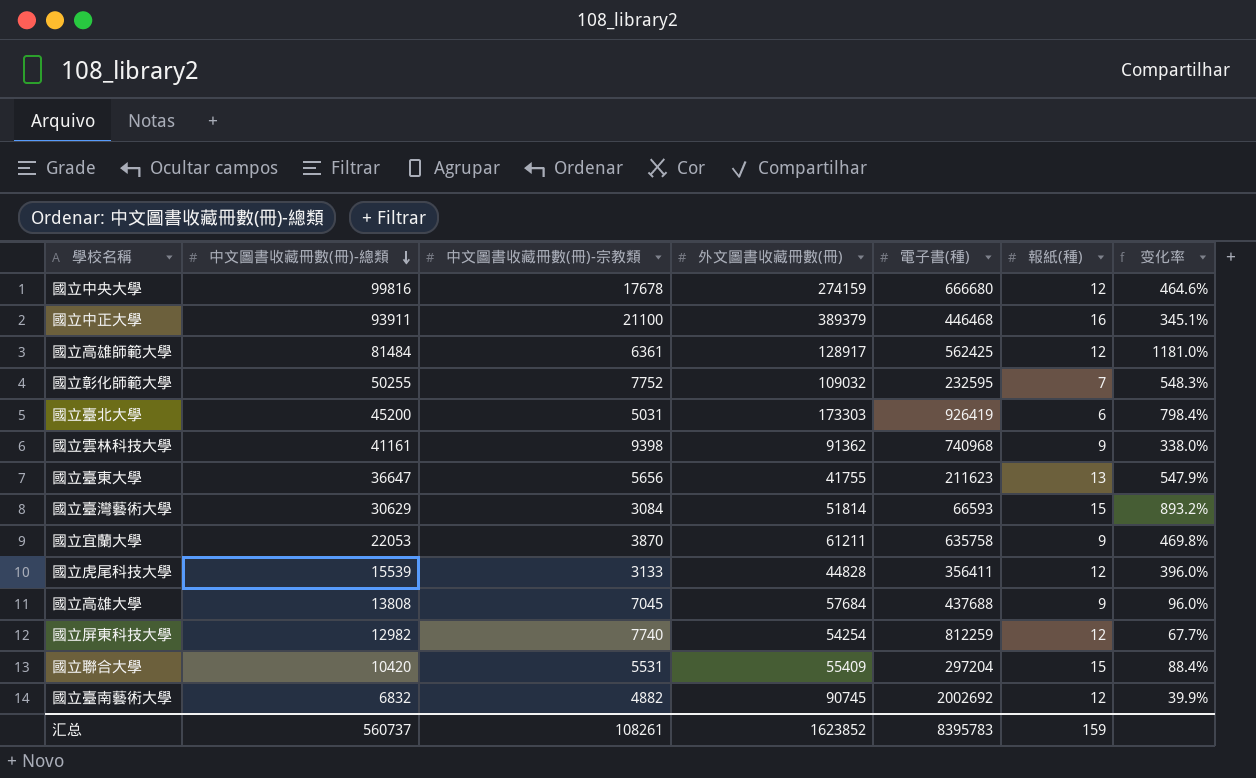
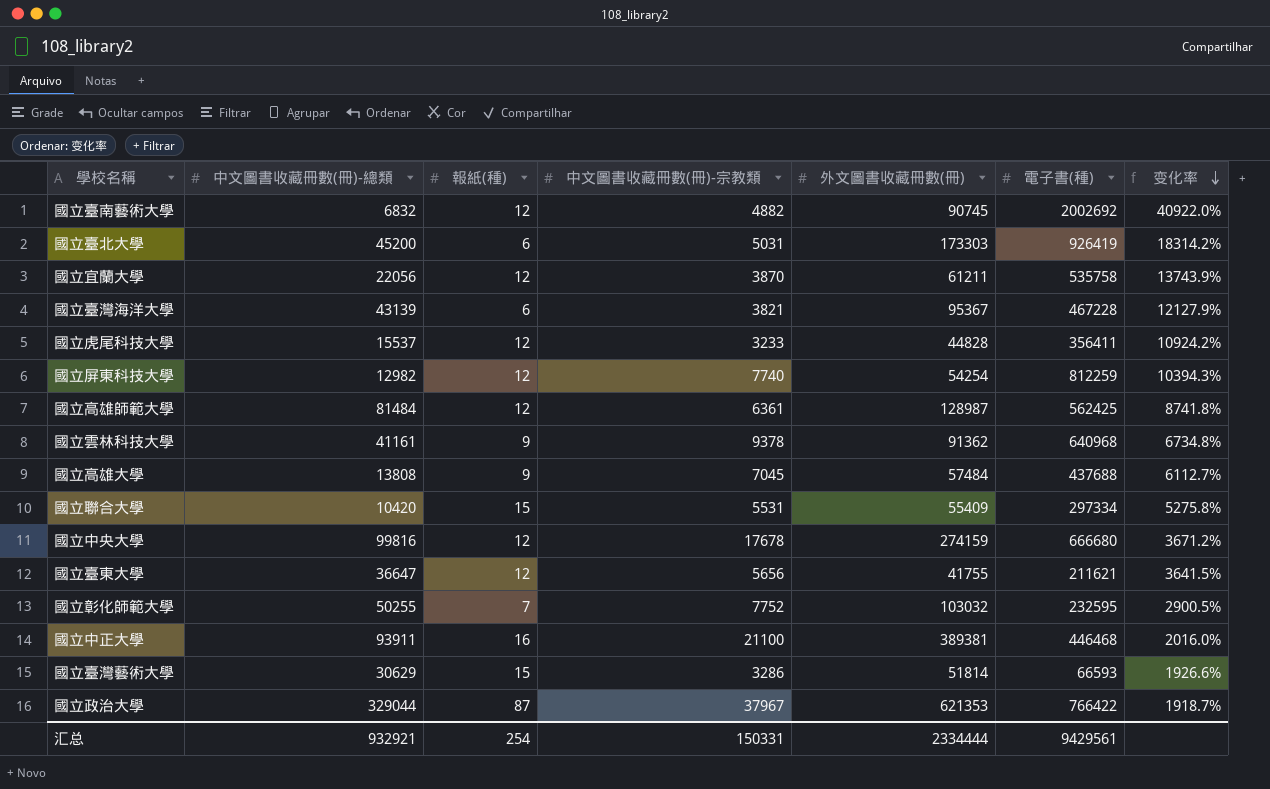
row order: 中文圖書收藏冊數(冊)-總類 descending -> 变化率 descending
column 報紙(種) | position: 6 -> 3
column 变化率 | formula: ([中文圖書收藏冊數(冊)-總類] - [中文圖書收藏冊數(冊)-宗教類]) / [中文圖書收藏冊數(冊)-宗教類] -> ([電子書(種)] - [中文圖書收藏冊數(冊)-宗教類]) / [中文圖書收藏冊數(冊)-宗教類]
國立宜蘭大學 | 中文圖書收藏冊數(冊)-總類: 22053 -> 22056
國立宜蘭大學 | 報紙(種): 9 -> 12
國立宜蘭大學 | 電子書(種): 635758 -> 535758
row 國立臺灣海洋大學: none -> 43139 | 6 | 3821 | 95367 | 467228 | 12127.9%
國立虎尾科技大學 | 中文圖書收藏冊數(冊)-總類: 15539 -> 15537
國立虎尾科技大學 | 中文圖書收藏冊數(冊)-宗教類: 3133 -> 3233
國立高雄師範大學 | 外文圖書收藏冊數(冊): 128917 -> 128987
國立雲林科技大學 | 中文圖書收藏冊數(冊)-宗教類: 9398 -> 9378
國立雲林科技大學 | 電子書(種): 740968 -> 640968
國立高雄大學 | 外文圖書收藏冊數(冊): 57684 -> 57484
國立聯合大學 | 電子書(種): 297204 -> 297334
國立臺東大學 | 報紙(種): 13 -> 12
國立臺東大學 | 電子書(種): 211623 -> 211621
國立彰化師範大學 | 外文圖書收藏冊數(冊): 109032 -> 103032
國立中正大學 | 外文圖書收藏冊數(冊): 389379 -> 389381
國立臺灣藝術大學 | 中文圖書收藏冊數(冊)-宗教類: 3084 -> 3286
row 國立政治大學: none -> 329044 | 87 | 37967 | 621353 | 766422 | 1918.7%
汇总 | 中文圖書收藏冊數(冊)-總類: 560737 -> 932921
汇总 | 報紙(種): 159 -> 254
汇总 | 中文圖書收藏冊數(冊)-宗教類: 108261 -> 150331
汇总 | 外文圖書收藏冊數(冊): 1623852 -> 2334444
汇总 | 電子書(種): 8395783 -> 9429561

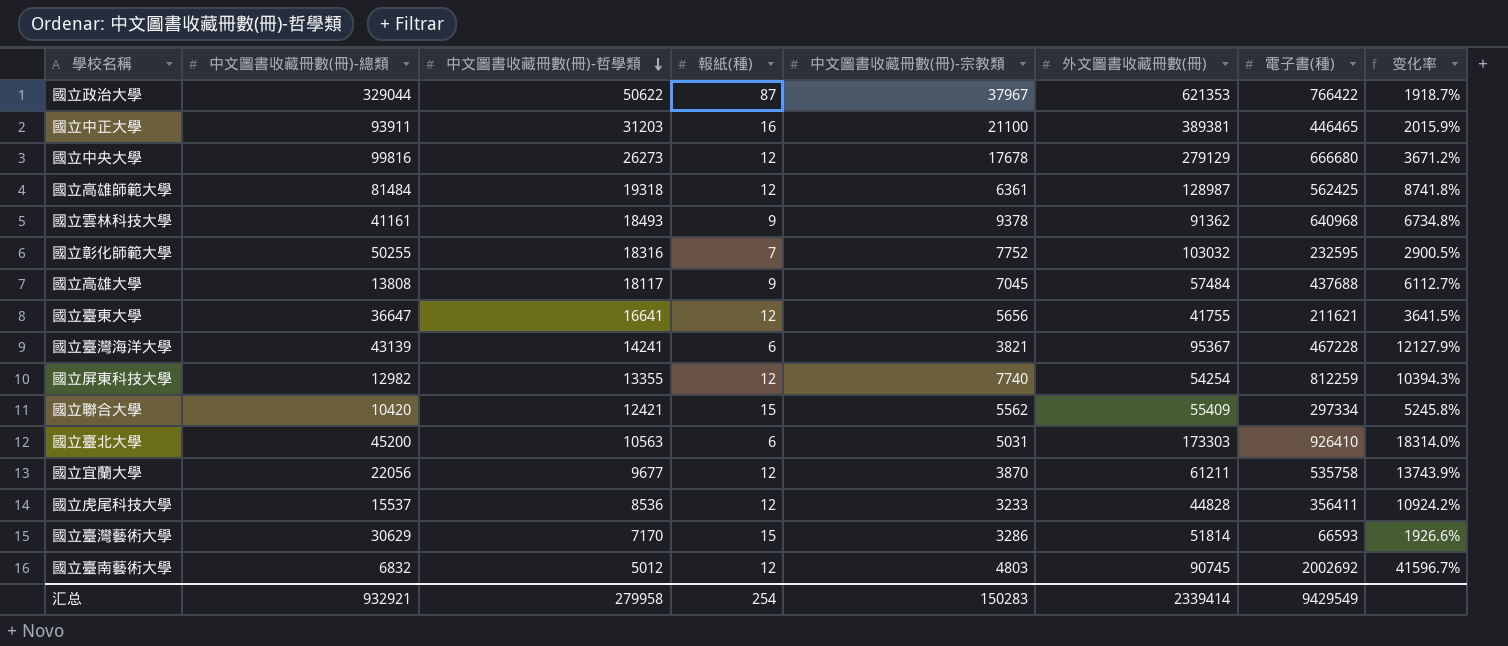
row order: 变化率 descending -> 中文圖書收藏冊數(冊)-哲學類 descending
column 中文圖書收藏冊數(冊)-哲學類 | position: none -> 3
國立中正大學 | 電子書(種): 446468 -> 446465
國立中正大學 | 变化率: 2016.0% -> 2015.9%
國立中央大學 | 外文圖書收藏冊數(冊): 274159 -> 279129
國立聯合大學 | 中文圖書收藏冊數(冊)-宗教類: 5531 -> 5562
國立聯合大學 | 变化率: 5275.8% -> 5245.8%
國立臺北大學 | 電子書(種): 926419 -> 926410
國立臺北大學 | 变化率: 18314.2% -> 18314.0%
國立臺南藝術大學 | 中文圖書收藏冊數(冊)-宗教類: 4882 -> 4803
國立臺南藝術大學 | 变化率: 40922.0% -> 41596.7%
汇总 | 中文圖書收藏冊數(冊)-宗教類: 150331 -> 150283
汇总 | 外文圖書收藏冊數(冊): 2334444 -> 2339414
汇总 | 電子書(種): 9429561 -> 9429549

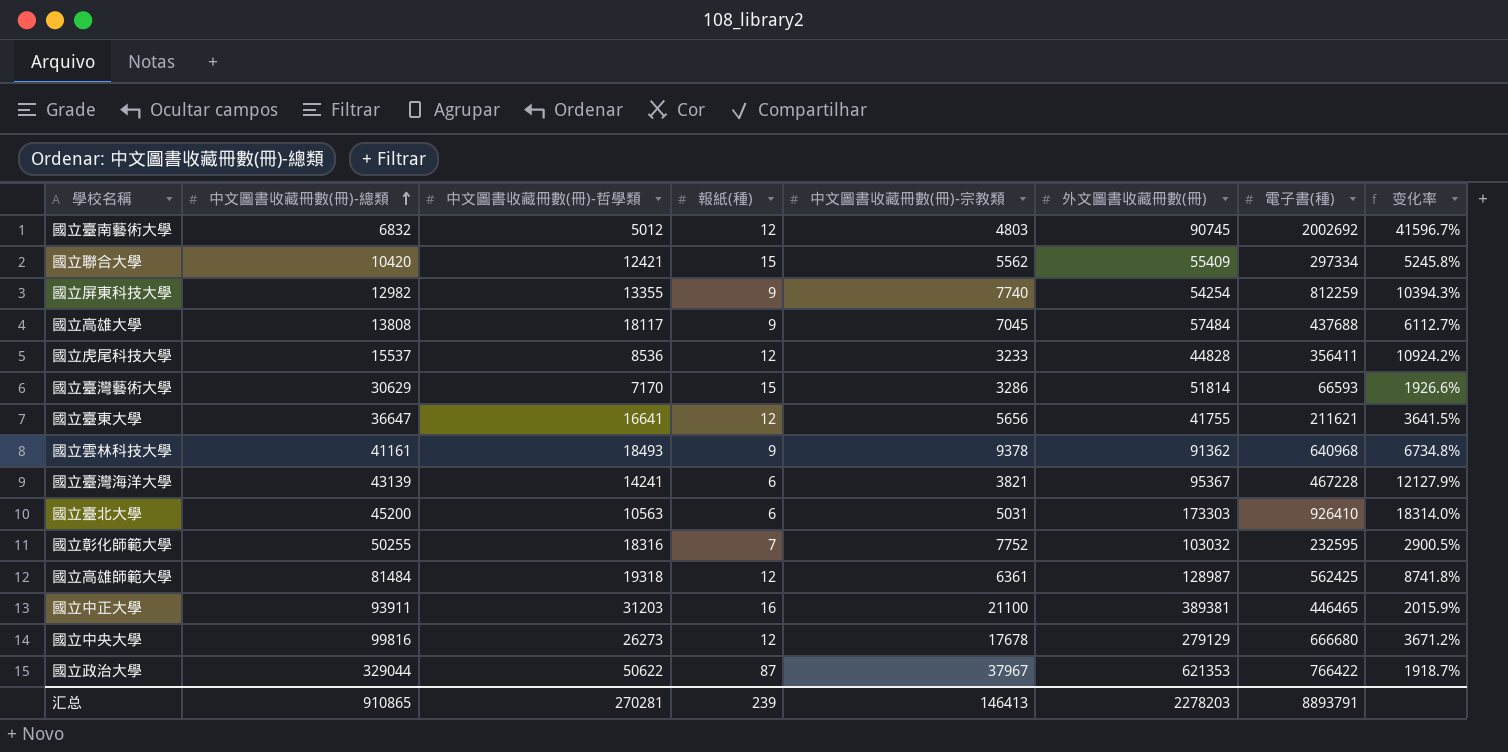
row order: 中文圖書收藏冊數(冊)-哲學類 descending -> 中文圖書收藏冊數(冊)-總類 ascending
row 國立宜蘭大學: 22056 | 9677 | 12 | 3870 | 61211 | 535758 | 13743.9% -> none
國立屏東科技大學 | 報紙(種): 12 -> 9
汇总 | 中文圖書收藏冊數(冊)-總類: 932921 -> 910865
汇总 | 中文圖書收藏冊數(冊)-哲學類: 279958 -> 270281
汇总 | 報紙(種): 254 -> 239
汇总 | 中文圖書收藏冊數(冊)-宗教類: 150283 -> 146413
汇总 | 外文圖書收藏冊數(冊): 2339414 -> 2278203
汇总 | 電子書(種): 9429549 -> 8893791

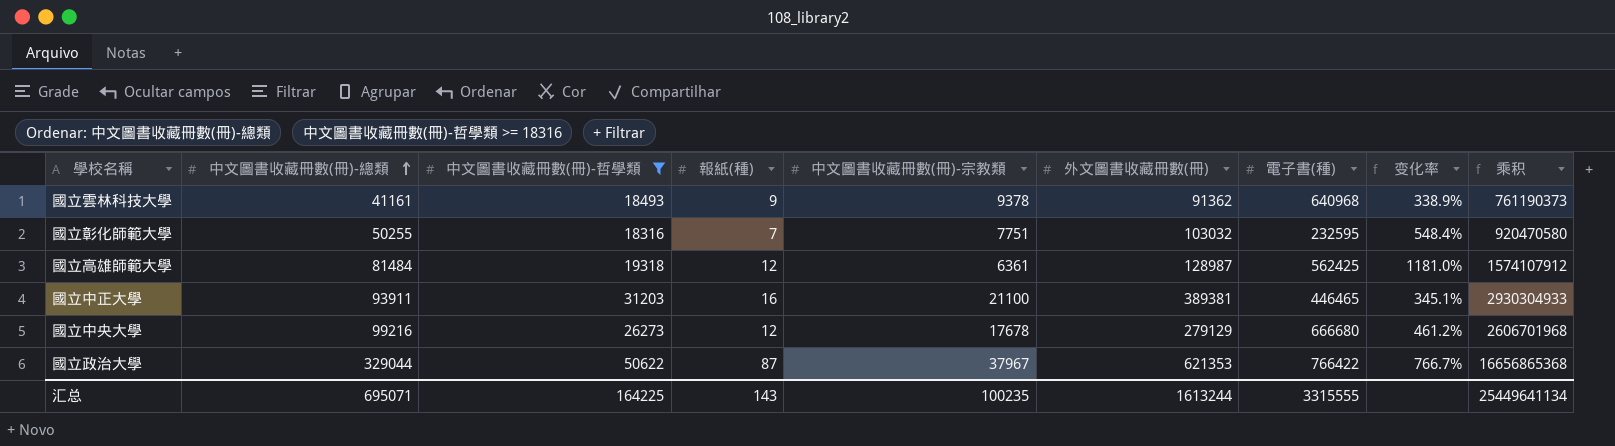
filter: none -> 中文圖書收藏冊數(冊)-哲學類 >= 18316
column 变化率 | formula: ([電子書(種)] - [中文圖書收藏冊數(冊)-宗教類]) / [中文圖書收藏冊數(冊)-宗教類] -> ([中文圖書收藏冊數(冊)-總類] - [中文圖書收藏冊數(冊)-宗教類]) / [中文圖書收藏冊數(冊)-宗教類]
column 乘积 | formula: none -> [中文圖書收藏冊數(冊)-總類] * [中文圖書收藏冊數(冊)-哲學類]
國立彰化師範大學 | 中文圖書收藏冊數(冊)-宗教類: 7752 -> 7751
國立中央大學 | 中文圖書收藏冊數(冊)-總類: 99816 -> 99216
汇总 | 中文圖書收藏冊數(冊)-總類: 910865 -> 695071
汇总 | 中文圖書收藏冊數(冊)-哲學類: 270281 -> 164225
汇总 | 報紙(種): 239 -> 143
汇总 | 中文圖書收藏冊數(冊)-宗教類: 146413 -> 100235
汇总 | 外文圖書收藏冊數(冊): 2278203 -> 1613244
汇总 | 電子書(種): 8893791 -> 3315555

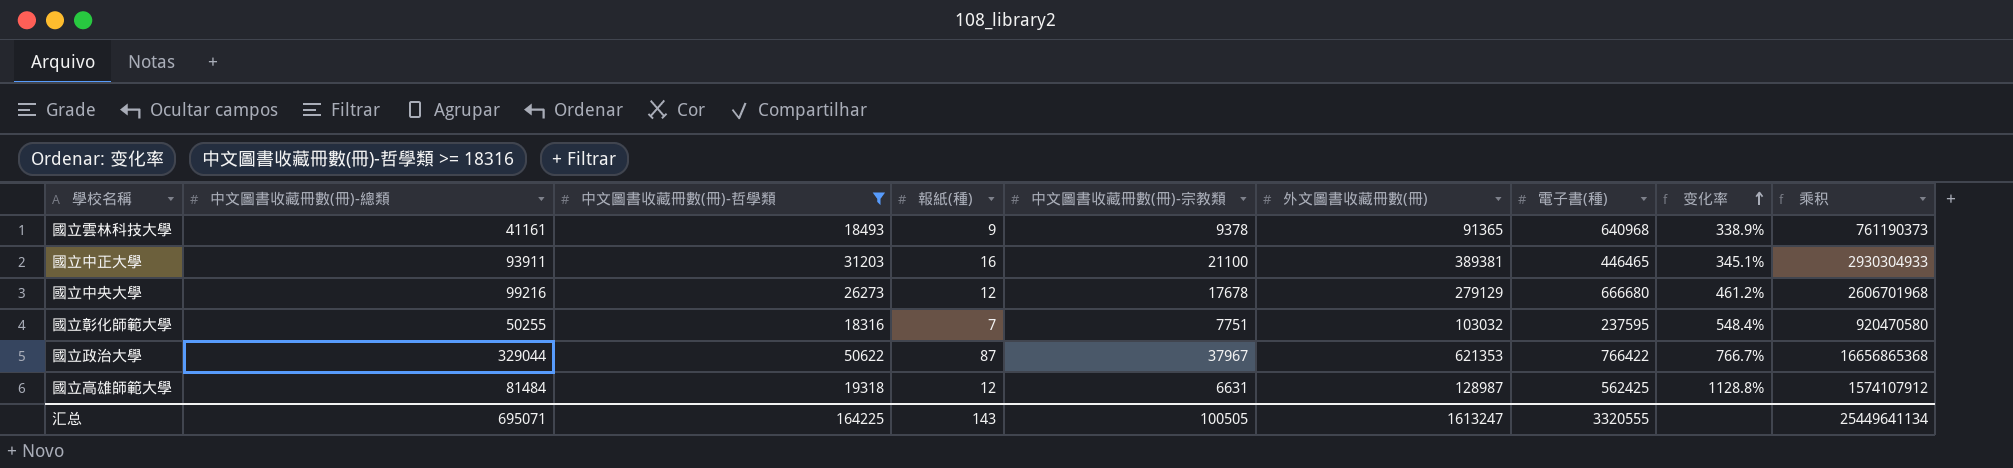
row order: 中文圖書收藏冊數(冊)-總類 ascending -> 变化率 ascending
國立雲林科技大學 | 外文圖書收藏冊數(冊): 91362 -> 91365
國立彰化師範大學 | 電子書(種): 232595 -> 237595
國立高雄師範大學 | 中文圖書收藏冊數(冊)-宗教類: 6361 -> 6631
國立高雄師範大學 | 变化率: 1181.0% -> 1128.8%
汇总 | 中文圖書收藏冊數(冊)-宗教類: 100235 -> 100505
汇总 | 外文圖書收藏冊數(冊): 1613244 -> 1613247
汇总 | 電子書(種): 3315555 -> 3320555

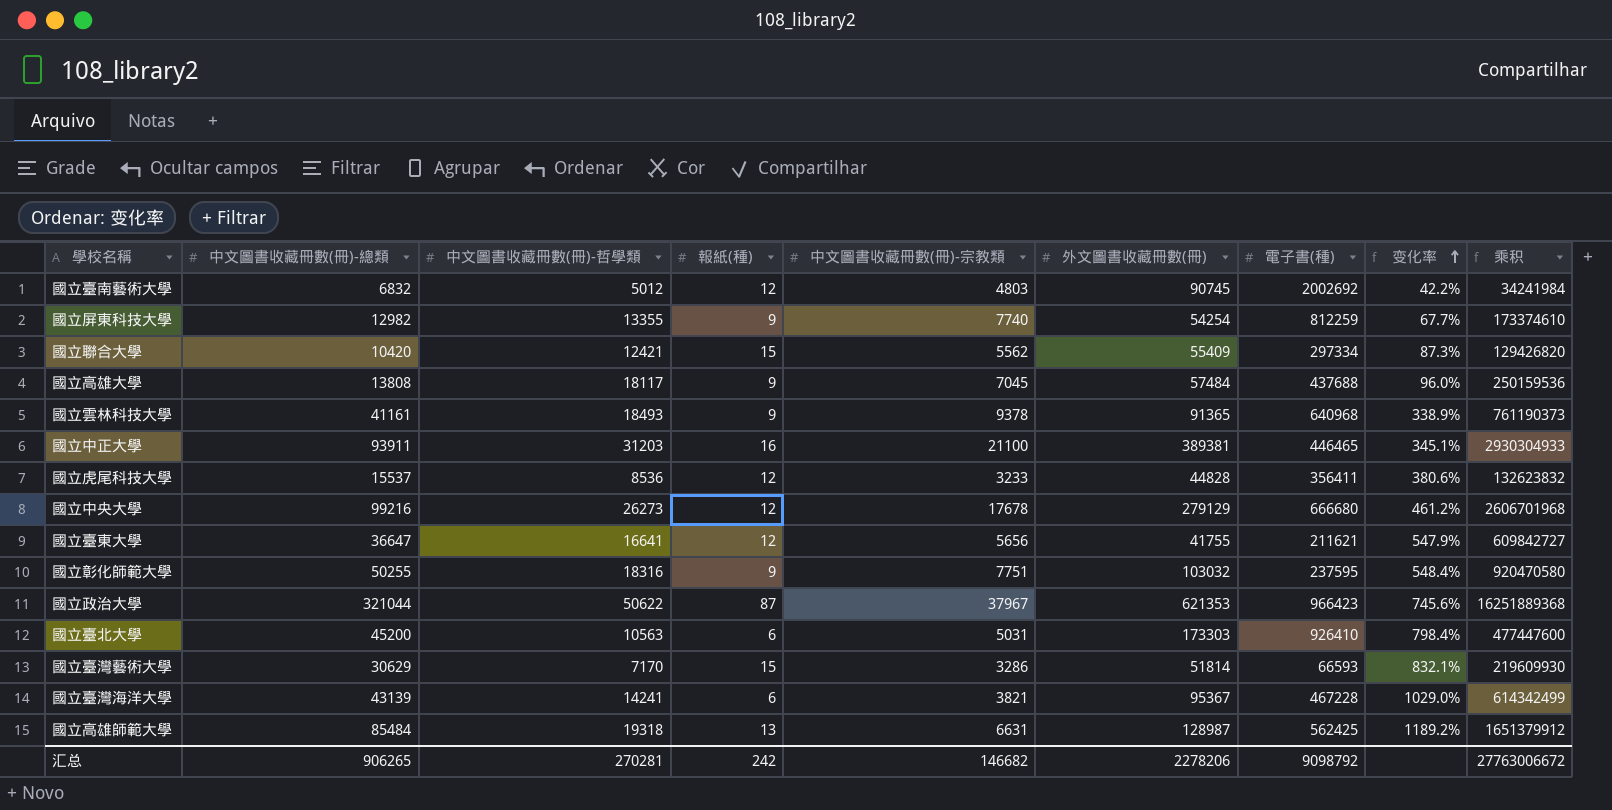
filter: 中文圖書收藏冊數(冊)-哲學類 >= 18316 -> none
國立彰化師範大學 | 報紙(種): 7 -> 9
國立政治大學 | 中文圖書收藏冊數(冊)-總類: 329044 -> 321044
國立政治大學 | 電子書(種): 766422 -> 966423
國立政治大學 | 变化率: 766.7% -> 745.6%
國立政治大學 | 乘积: 16656865368 -> 16251889368
國立高雄師範大學 | 中文圖書收藏冊數(冊)-總類: 81484 -> 85484
國立高雄師範大學 | 報紙(種): 12 -> 13
國立高雄師範大學 | 变化率: 1128.8% -> 1189.2%
國立高雄師範大學 | 乘积: 1574107912 -> 1651379912
汇总 | 中文圖書收藏冊數(冊)-總類: 695071 -> 906265
汇总 | 中文圖書收藏冊數(冊)-哲學類: 164225 -> 270281
汇总 | 報紙(種): 143 -> 242
汇总 | 中文圖書收藏冊數(冊)-宗教類: 100505 -> 146682
汇总 | 外文圖書收藏冊數(冊): 1613247 -> 2278206
汇总 | 電子書(種): 3320555 -> 9098792
汇总 | 乘积: 25449641134 -> 27763006672

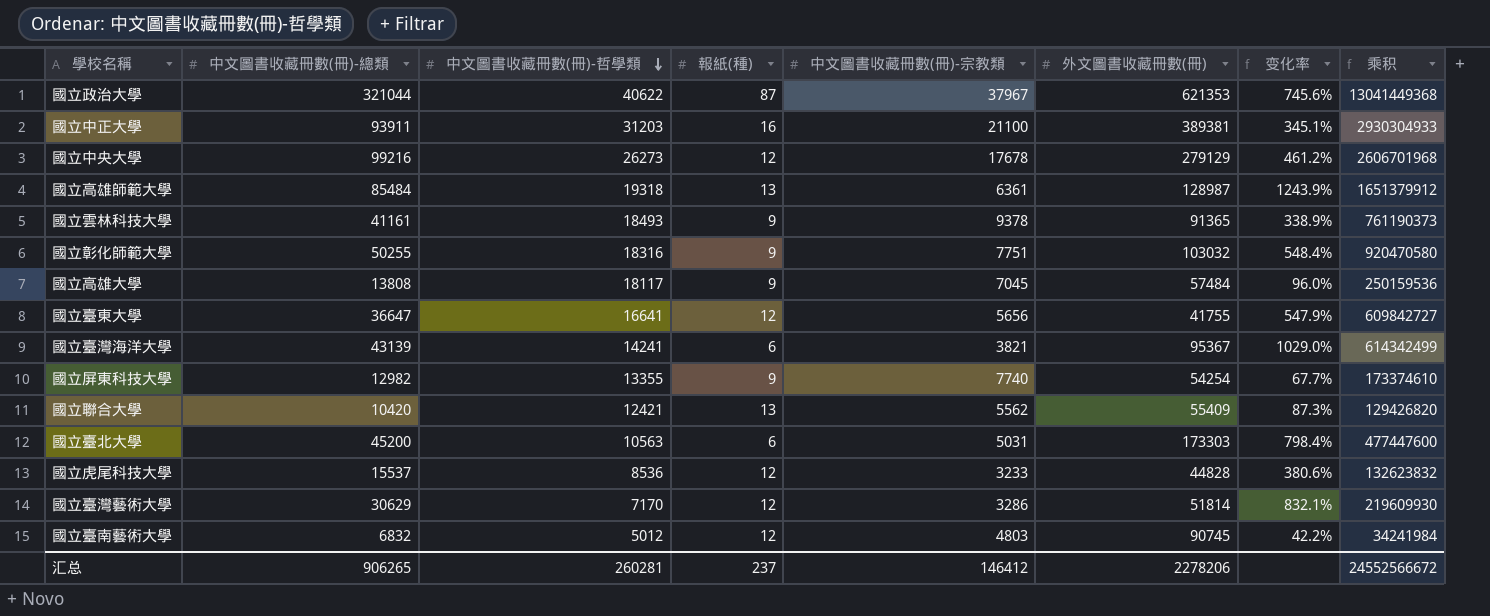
row order: 变化率 ascending -> 中文圖書收藏冊數(冊)-哲學類 descending
column 電子書(種) | position: 7 -> none
國立政治大學 | 中文圖書收藏冊數(冊)-哲學類: 50622 -> 40622
國立政治大學 | 乘积: 16251889368 -> 13041449368
國立高雄師範大學 | 中文圖書收藏冊數(冊)-宗教類: 6631 -> 6361
國立高雄師範大學 | 变化率: 1189.2% -> 1243.9%
國立聯合大學 | 報紙(種): 15 -> 13
國立臺灣藝術大學 | 報紙(種): 15 -> 12
汇总 | 中文圖書收藏冊數(冊)-哲學類: 270281 -> 260281
汇总 | 報紙(種): 242 -> 237
汇总 | 中文圖書收藏冊數(冊)-宗教類: 146682 -> 146412
汇总 | 乘积: 27763006672 -> 24552566672

